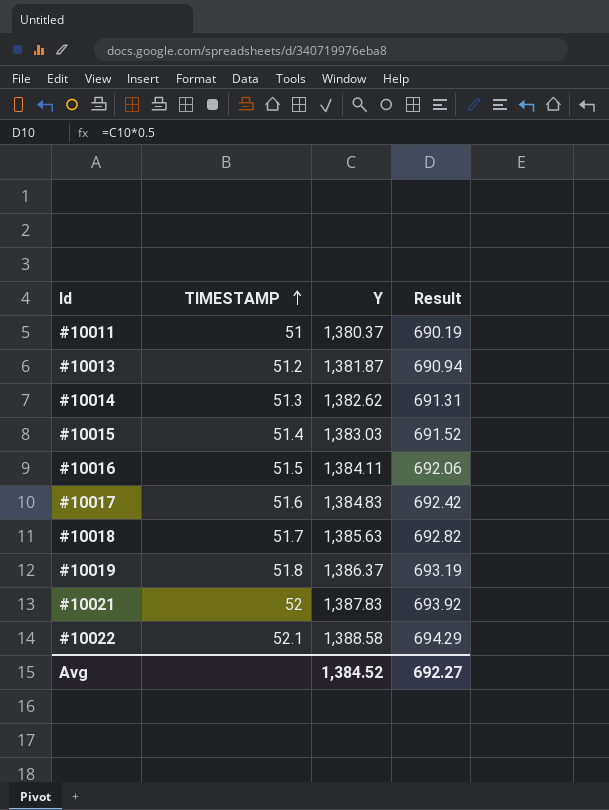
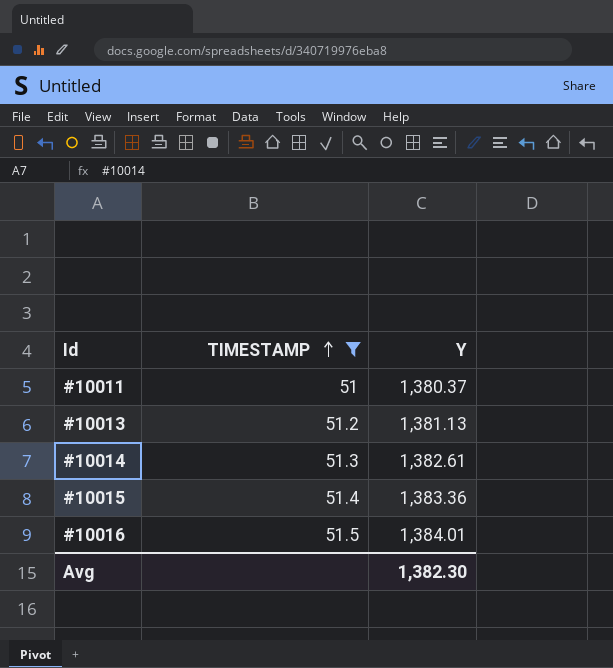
filter: none -> TIMESTAMP <= 51.5
column Result | formula: [Y] * 0.5 -> none
#10013 | Y: 1,381.87 -> 1,381.13
#10014 | Y: 1,382.62 -> 1,382.61
#10015 | Y: 1,383.03 -> 1,383.36
#10016 | Y: 1,384.11 -> 1,384.01
Avg | Y: 1,384.52 -> 1,382.30

